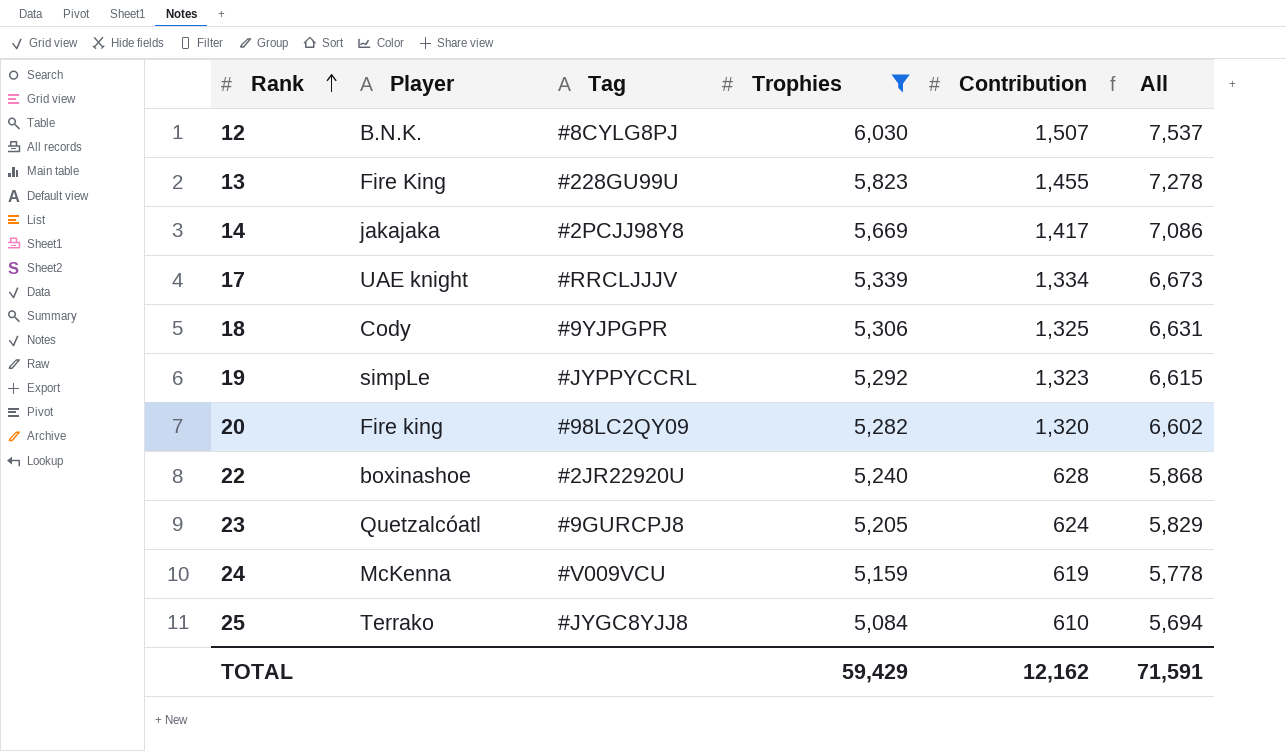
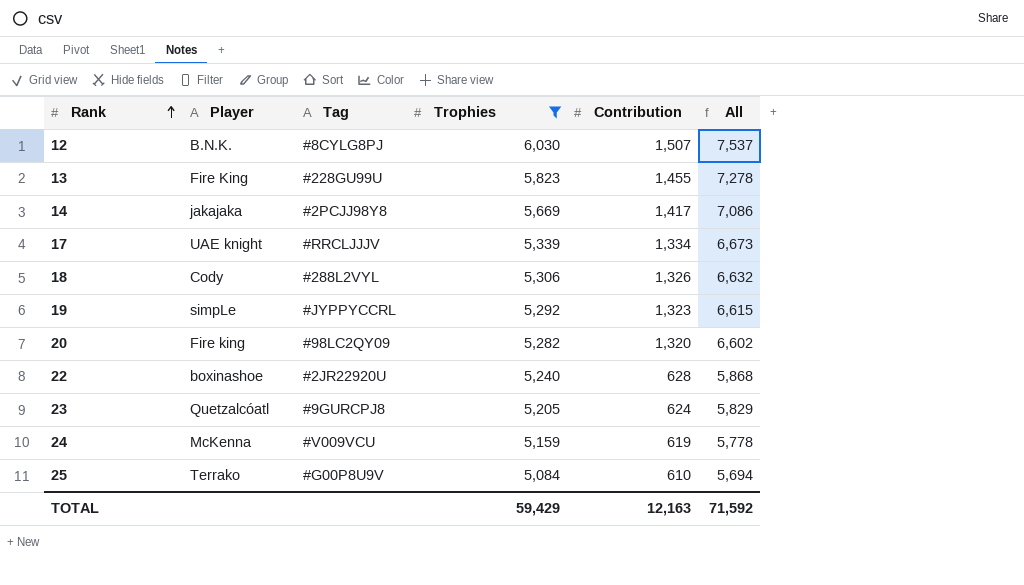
18 | Tag: #9YJPGPR -> #288L2VYL
18 | Contribution: 1,325 -> 1,326
18 | All: 6,631 -> 6,632
25 | Tag: #JYGC8YJJ8 -> #G00P8U9V
TOTAL | Contribution: 12,162 -> 12,163
TOTAL | All: 71,591 -> 71,592

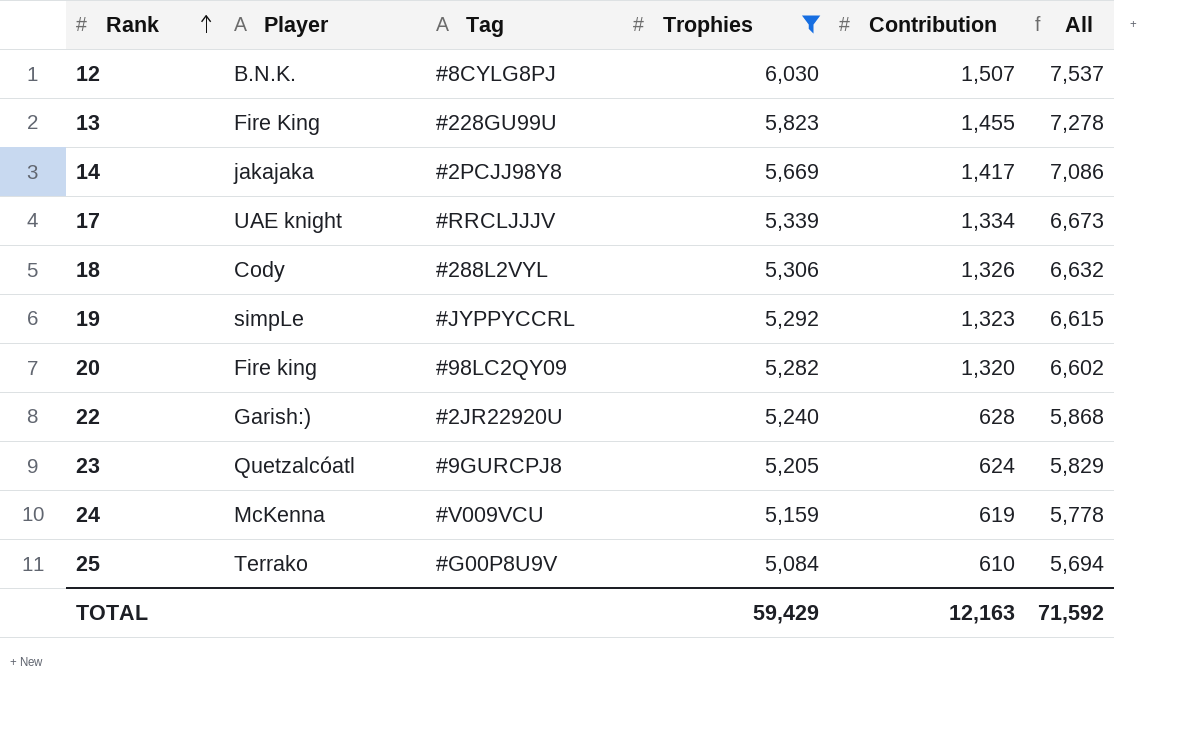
22 | Player: boxinashoe -> Garish:)

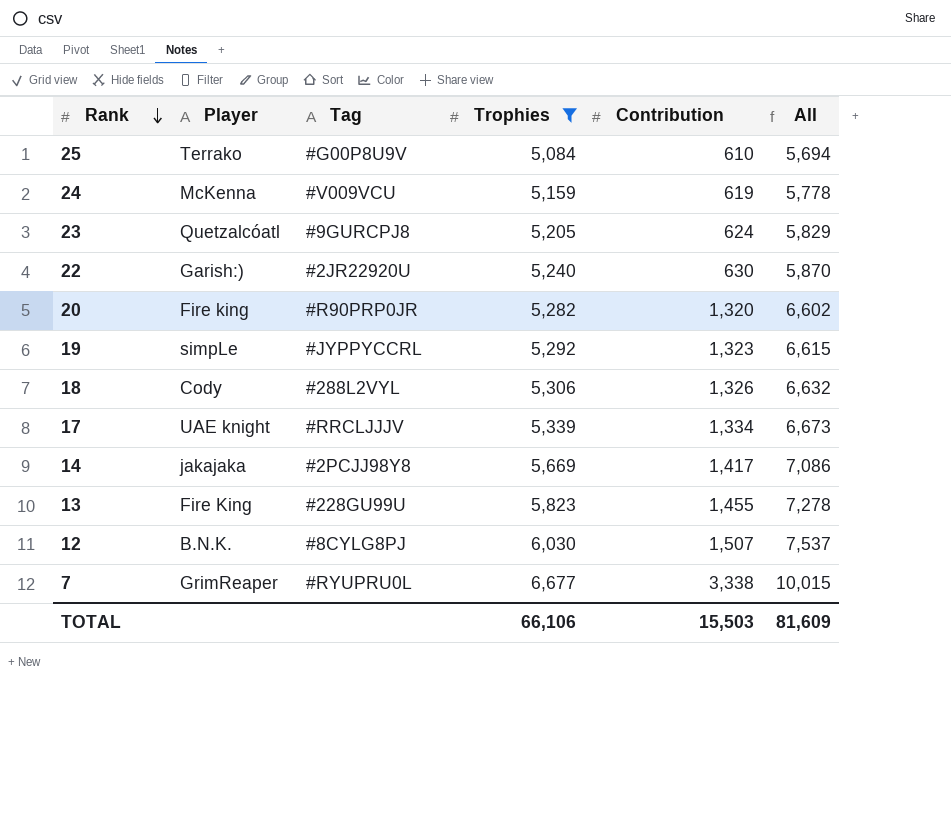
row order: Rank ascending -> Rank descending
22 | Contribution: 628 -> 630
22 | All: 5,868 -> 5,870
20 | Tag: #98LC2QY09 -> #R90PRP0JR
row 7: none -> GrimReaper | #RYUPRU0L | 6,677 | 3,338 | 10,015
TOTAL | Trophies: 59,429 -> 66,106
TOTAL | Contribution: 12,163 -> 15,503
TOTAL | All: 71,592 -> 81,609

